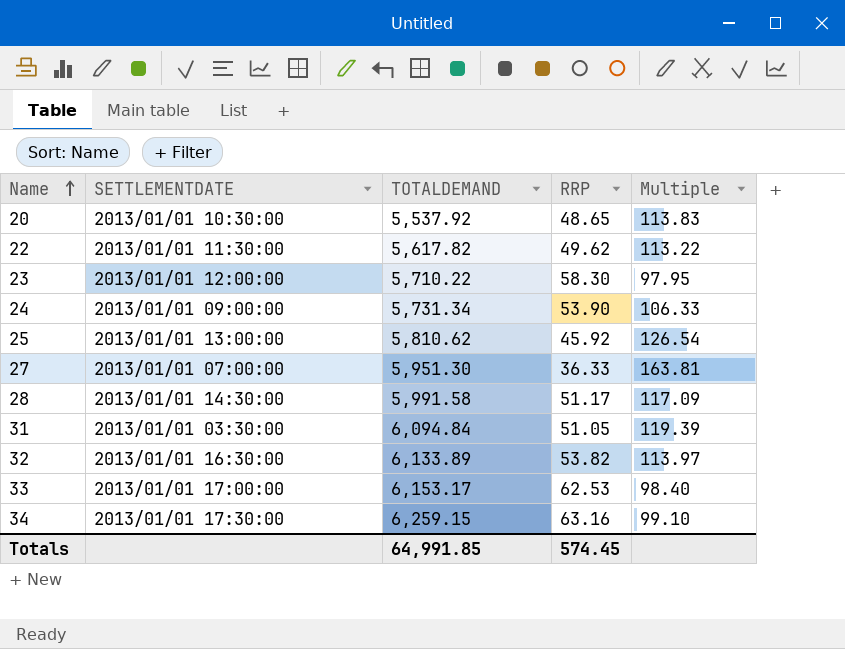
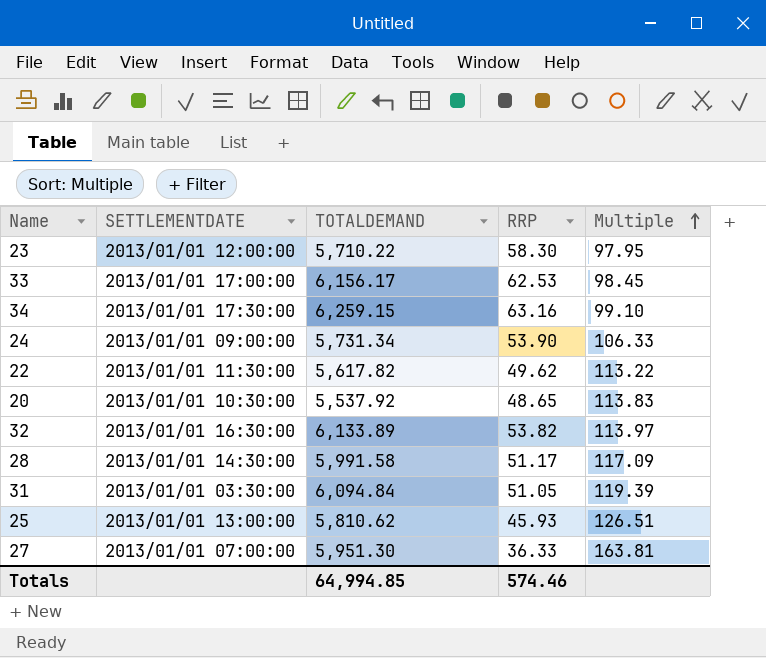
row order: Name ascending -> Multiple ascending
33 | TOTALDEMAND: 6,153.17 -> 6,156.17
33 | Multiple: 98.40 -> 98.45
25 | RRP: 45.92 -> 45.93
25 | Multiple: 126.54 -> 126.51
Totals | TOTALDEMAND: 64,991.85 -> 64,994.85
Totals | RRP: 574.45 -> 574.46

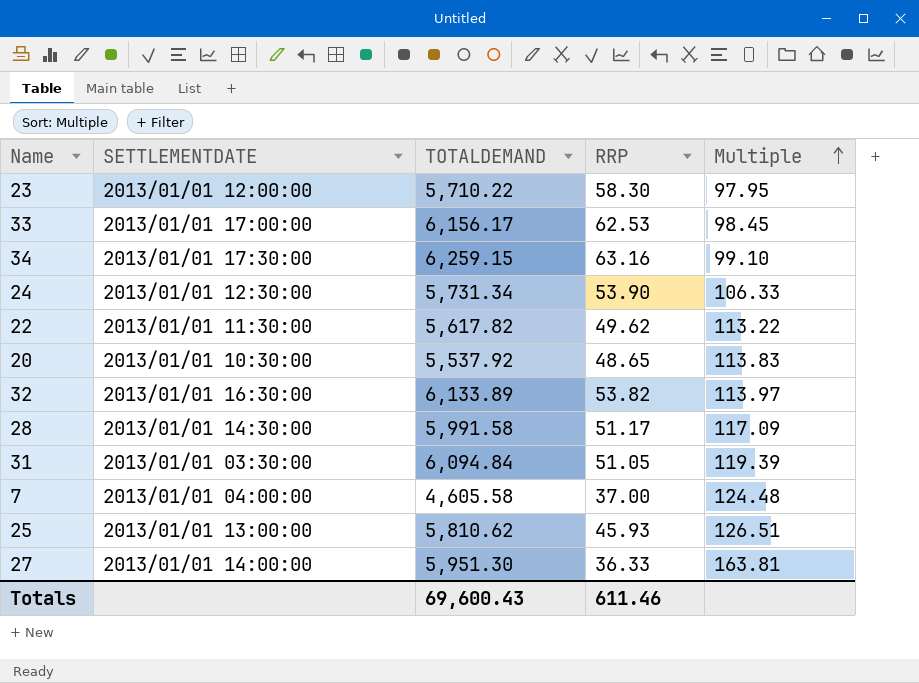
24 | SETTLEMENTDATE: 2013/01/01 09:00:00 -> 2013/01/01 12:30:00
row 7: none -> 2013/01/01 04:00:00 | 4,605.58 | 37.00 | 124.48
27 | SETTLEMENTDATE: 2013/01/01 07:00:00 -> 2013/01/01 14:00:00
Totals | TOTALDEMAND: 64,994.85 -> 69,600.43
Totals | RRP: 574.46 -> 611.46

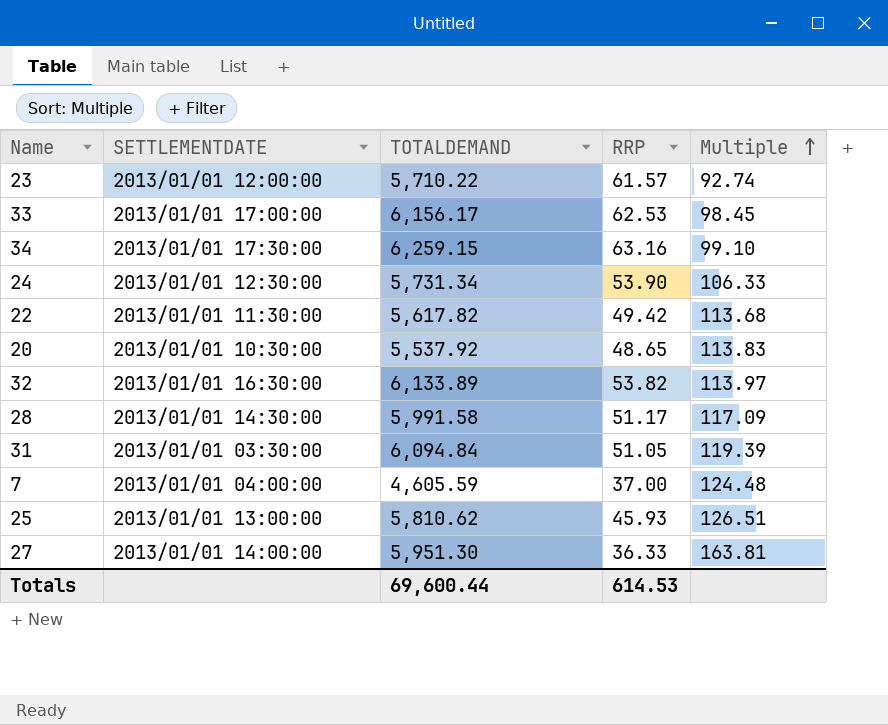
23 | RRP: 58.30 -> 61.57
23 | Multiple: 97.95 -> 92.74
22 | RRP: 49.62 -> 49.42
22 | Multiple: 113.22 -> 113.68
7 | TOTALDEMAND: 4,605.58 -> 4,605.59
Totals | TOTALDEMAND: 69,600.43 -> 69,600.44
Totals | RRP: 611.46 -> 614.53

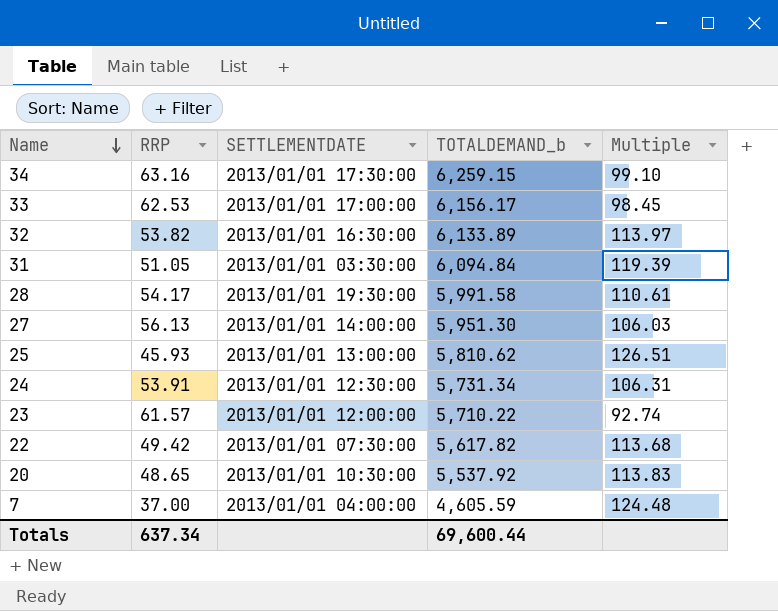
row order: Multiple ascending -> Name descending
column RRP | position: 4 -> 2
column name: TOTALDEMAND -> TOTALDEMAND_b
28 | RRP: 51.17 -> 54.17
28 | SETTLEMENTDATE: 2013/01/01 14:30:00 -> 2013/01/01 19:30:00
28 | Multiple: 117.09 -> 110.61
27 | RRP: 36.33 -> 56.13
27 | Multiple: 163.81 -> 106.03
24 | RRP: 53.90 -> 53.91
24 | Multiple: 106.33 -> 106.31
22 | SETTLEMENTDATE: 2013/01/01 11:30:00 -> 2013/01/01 07:30:00
Totals | RRP: 614.53 -> 637.34

